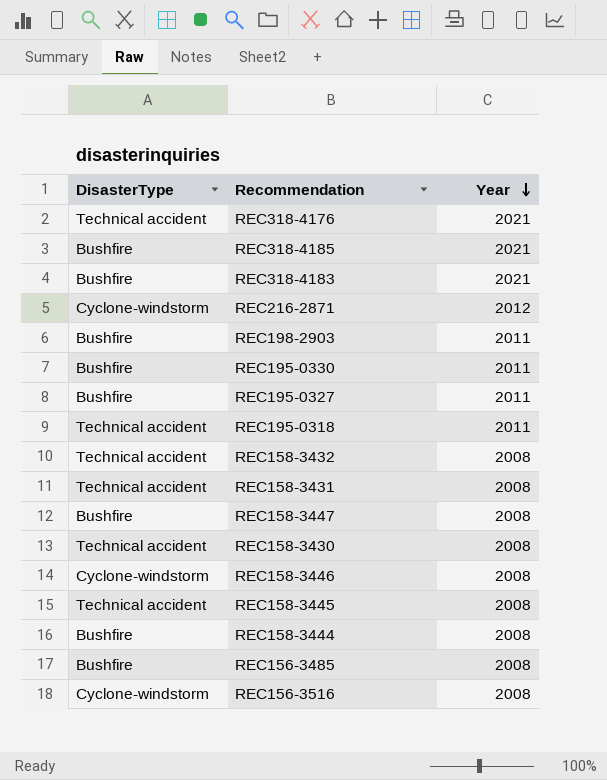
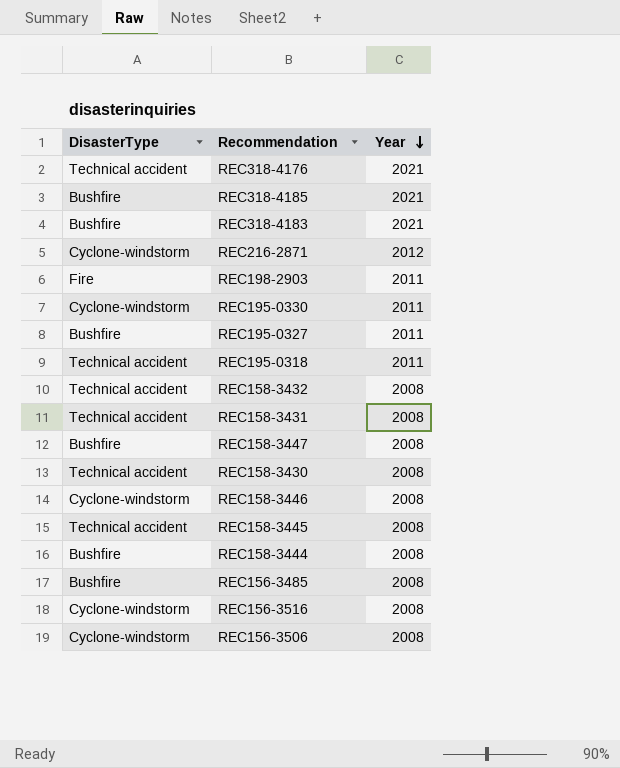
REC198-2903 | DisasterType: Bushfire -> Fire
REC195-0330 | DisasterType: Bushfire -> Cyclone-windstorm
row REC156-3506: none -> Cyclone-windstorm | 2008

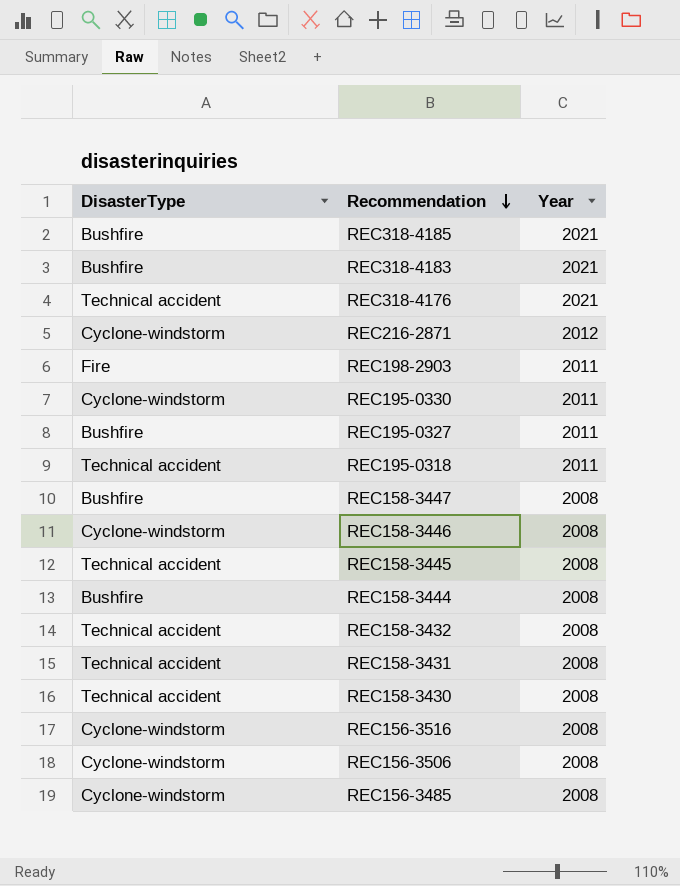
row order: Year descending -> Recommendation descending
REC156-3485 | DisasterType: Bushfire -> Cyclone-windstorm

